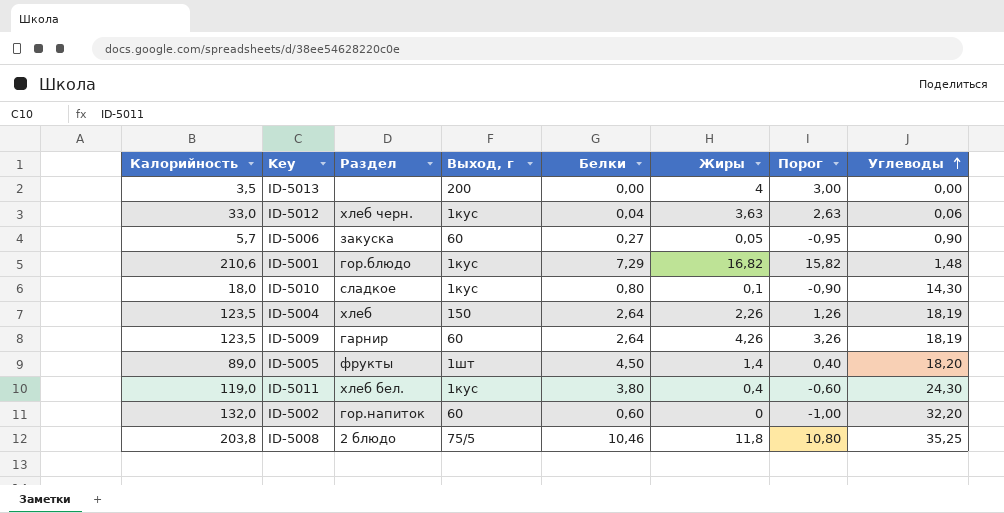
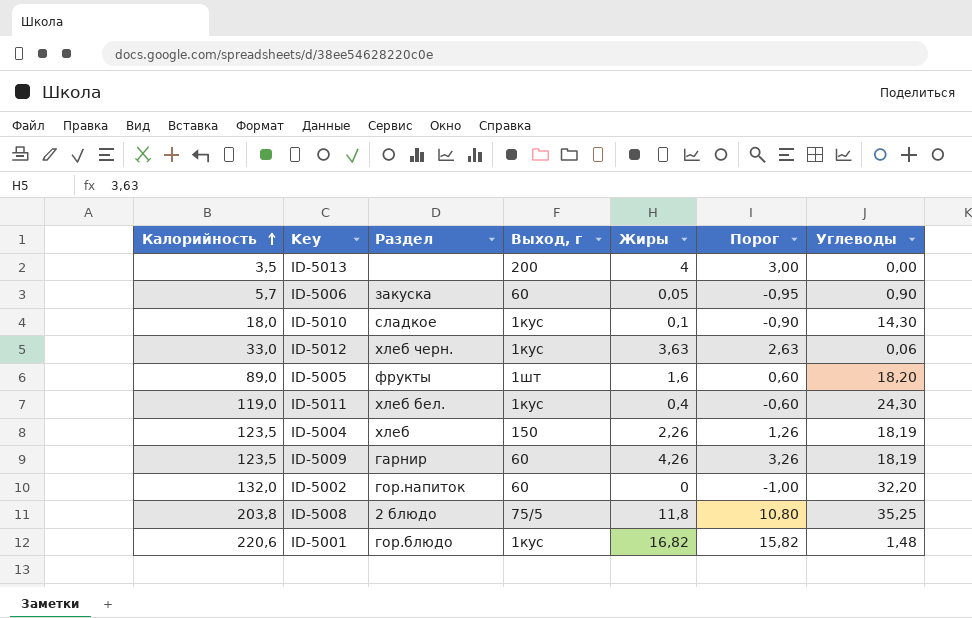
row order: Углеводы ascending -> Калорийность ascending
column Белки | position: 5 -> none
ID-5005 | Жиры: 1,4 -> 1,6
ID-5005 | Порог: 0,40 -> 0,60
ID-5001 | Калорийность: 210,6 -> 220,6

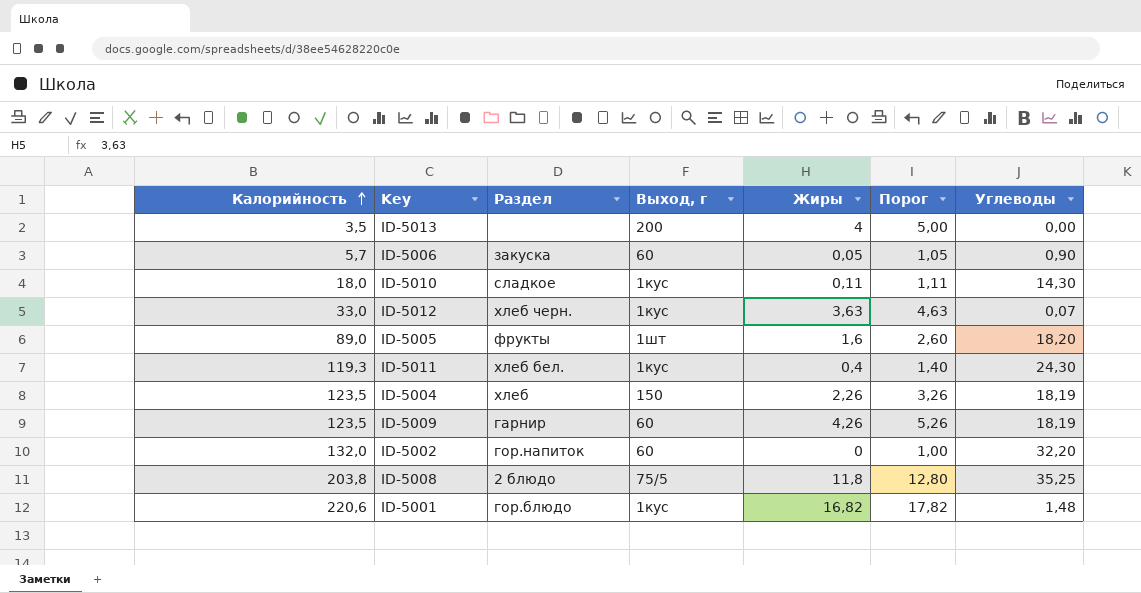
column Порог | formula: [Жиры] - 1 -> [Жиры] + 1
ID-5010 | Жиры: 0,1 -> 0,11
ID-5012 | Углеводы: 0,06 -> 0,07
ID-5011 | Калорийность: 119,0 -> 119,3

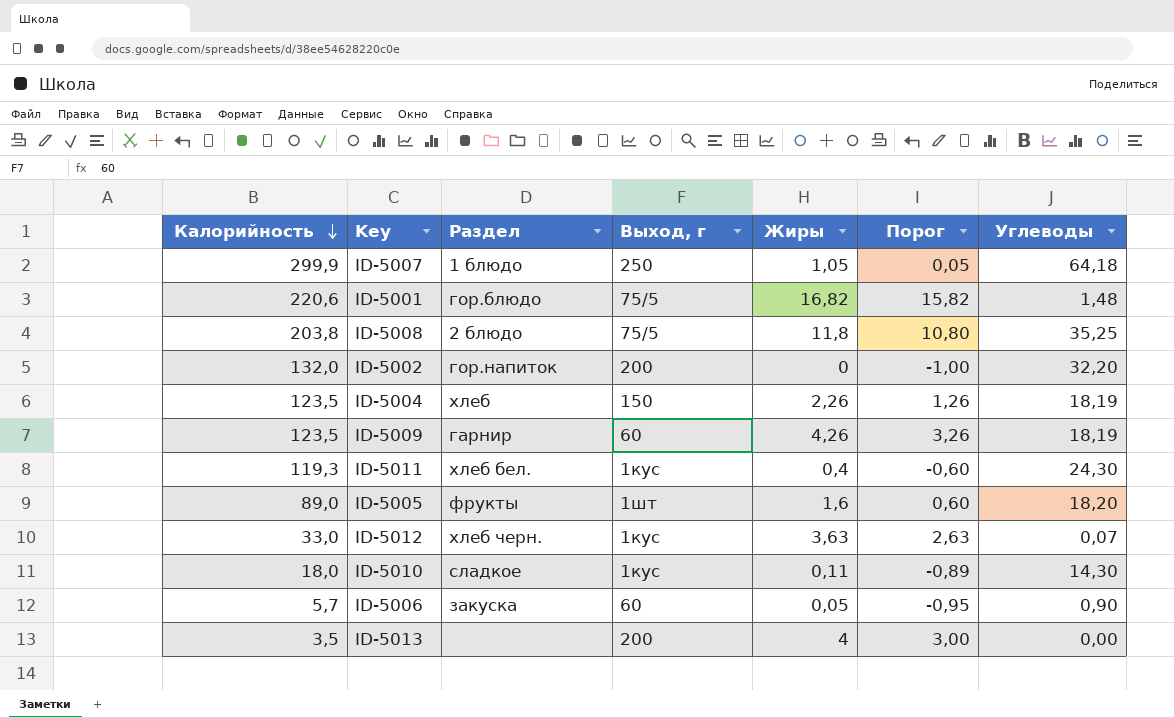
row order: Калорийность ascending -> Калорийность descending
column Порог | formula: [Жиры] + 1 -> [Жиры] - 1
row ID-5007: none -> 299,9 | 1 блюдо | 250 | 1,05 | 0,05 | 64,18
ID-5001 | Выход, г: 1кус -> 75/5
ID-5002 | Выход, г: 60 -> 200

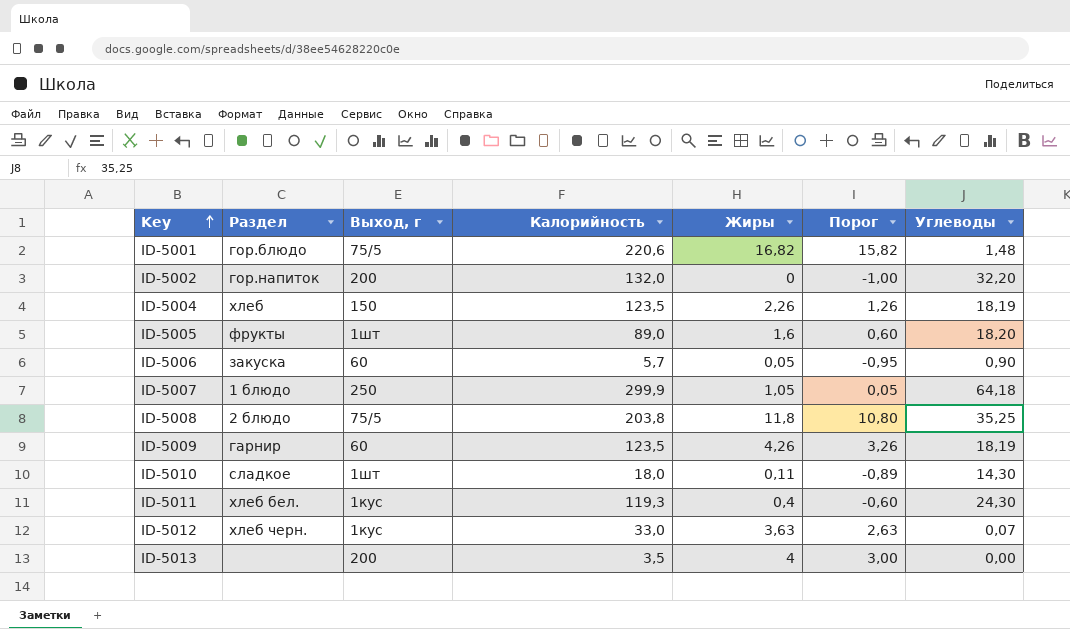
row order: Калорийность descending -> Key ascending
column Калорийность | position: 1 -> 4
ID-5010 | Выход, г: 1кус -> 1шт

